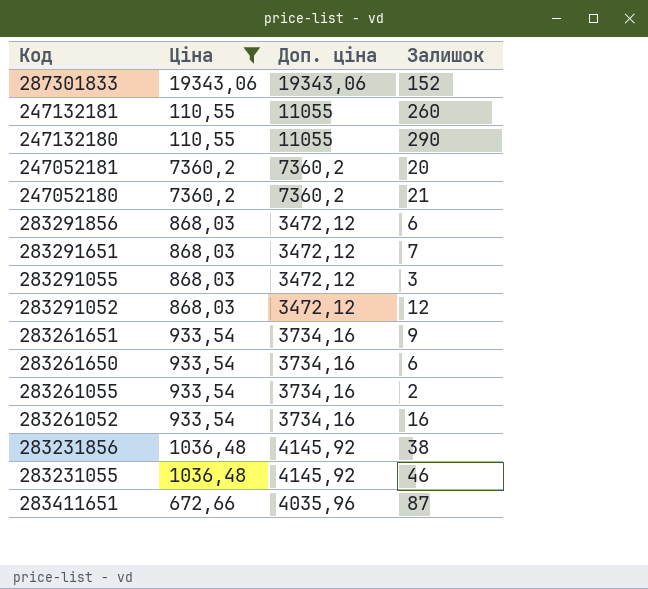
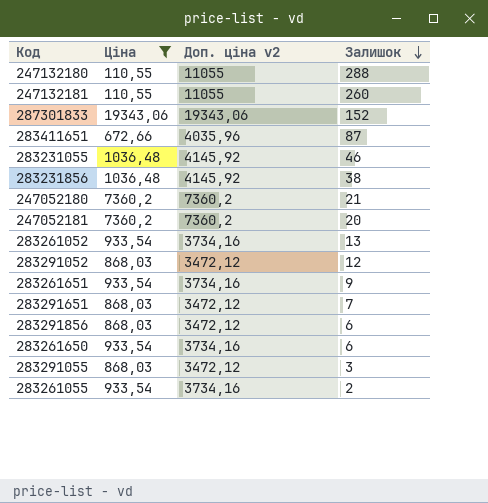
row order: none -> Залишок descending
column name: Доп. ціна -> Доп. ціна v2
247132180 | Залишок: 290 -> 288
283261052 | Залишок: 16 -> 13

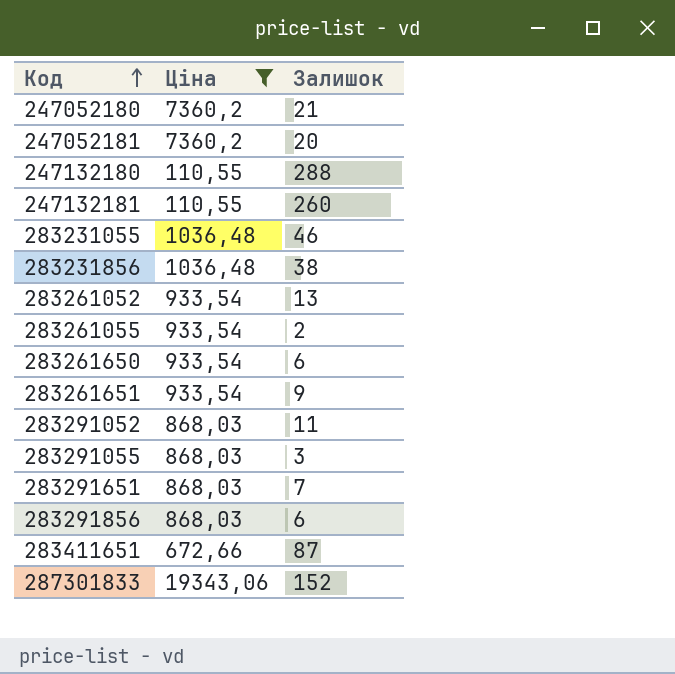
row order: Залишок descending -> Код ascending
column Доп. ціна v2 | position: 3 -> none
283291052 | Залишок: 12 -> 11

